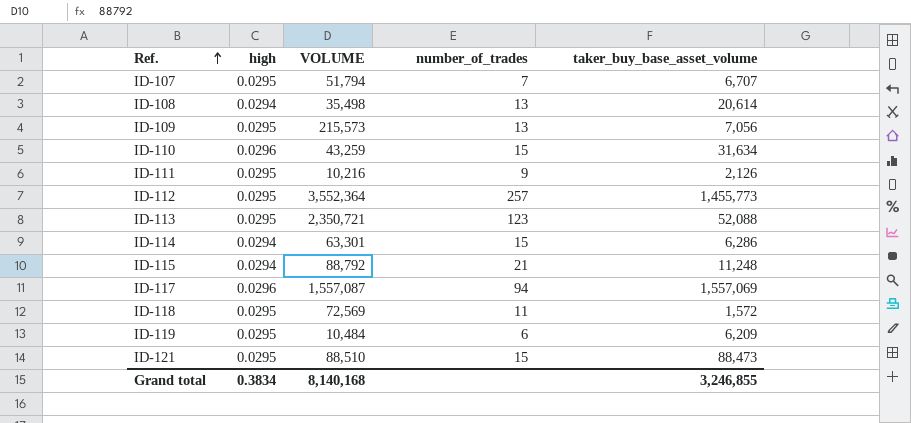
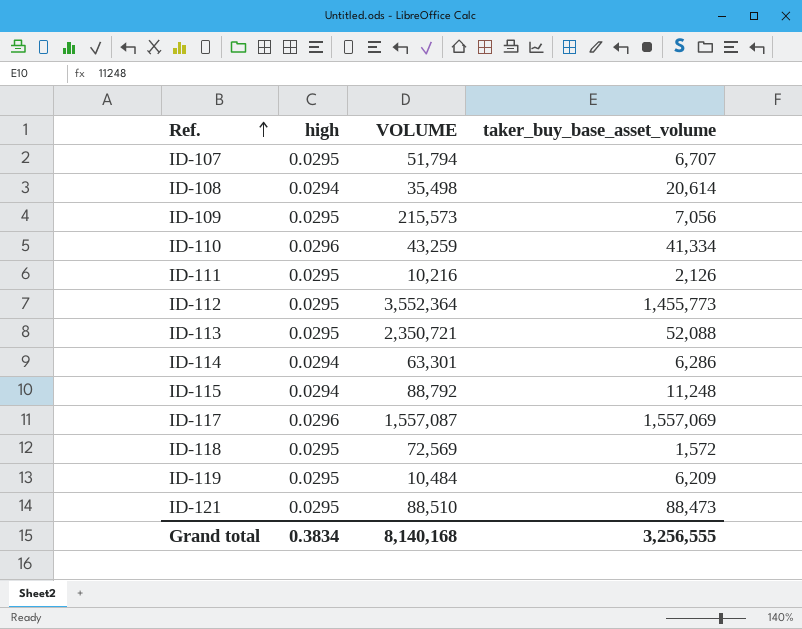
column number_of_trades | position: 4 -> none
ID-110 | taker_buy_base_asset_volume: 31,634 -> 41,334
Grand total | taker_buy_base_asset_volume: 3,246,855 -> 3,256,555

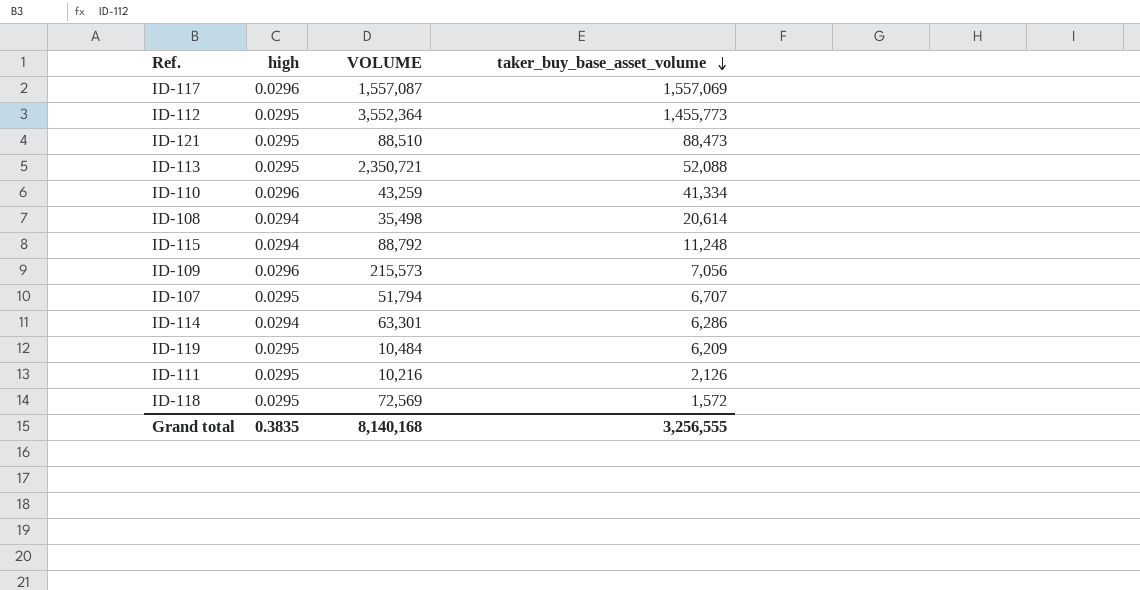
row order: Ref. ascending -> taker_buy_base_asset_volume descending
ID-109 | high: 0.0295 -> 0.0296
Grand total | high: 0.3834 -> 0.3835

